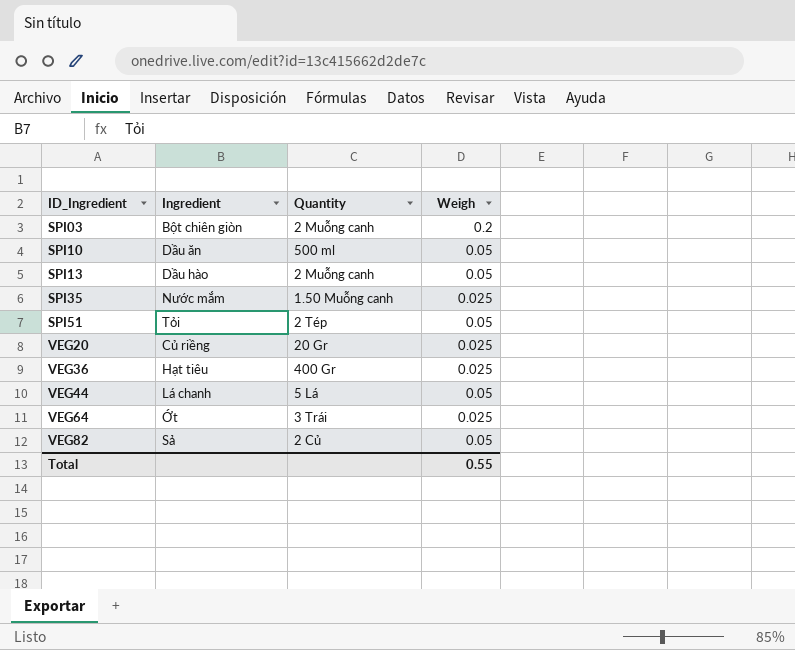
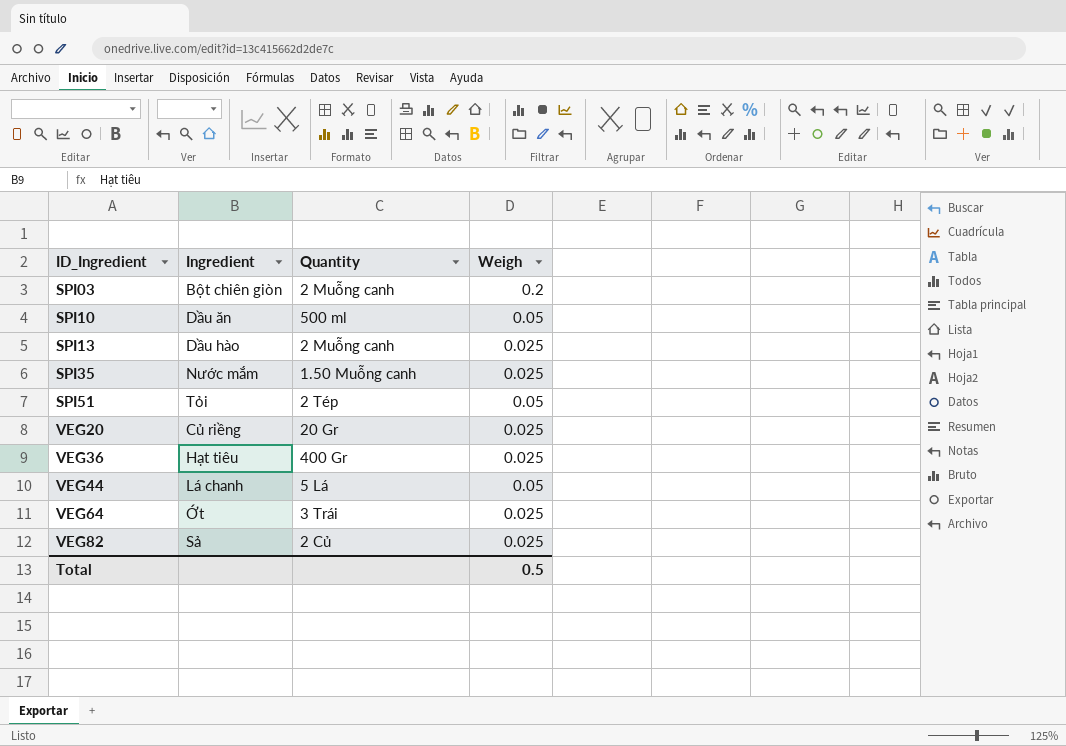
SPI13 | Weigh: 0.05 -> 0.025
VEG82 | Weigh: 0.05 -> 0.025
Total | Weigh: 0.55 -> 0.5

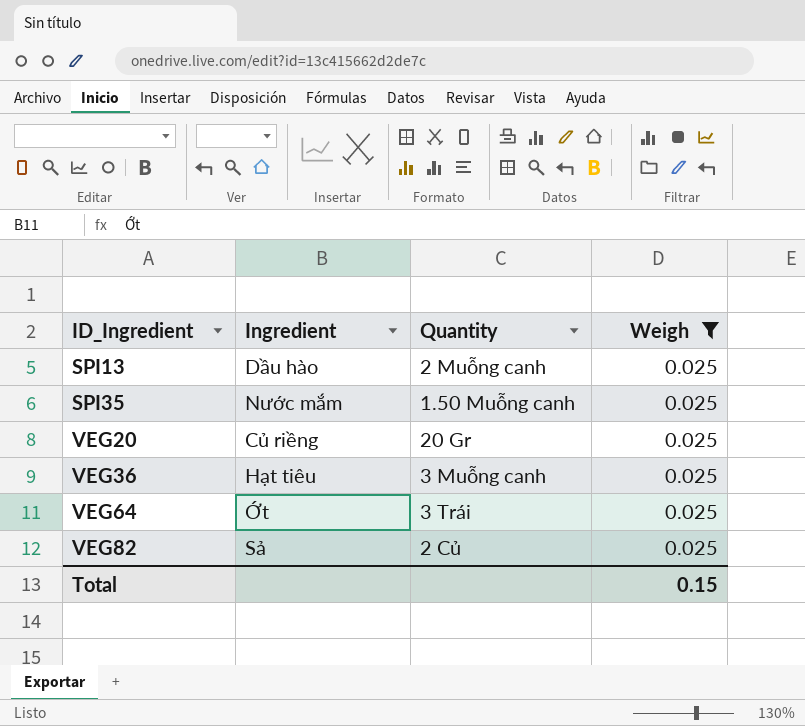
filter: none -> Weigh = 0.025
VEG36 | Quantity: 400 Gr -> 3 Muỗng canh
Total | Weigh: 0.5 -> 0.15

